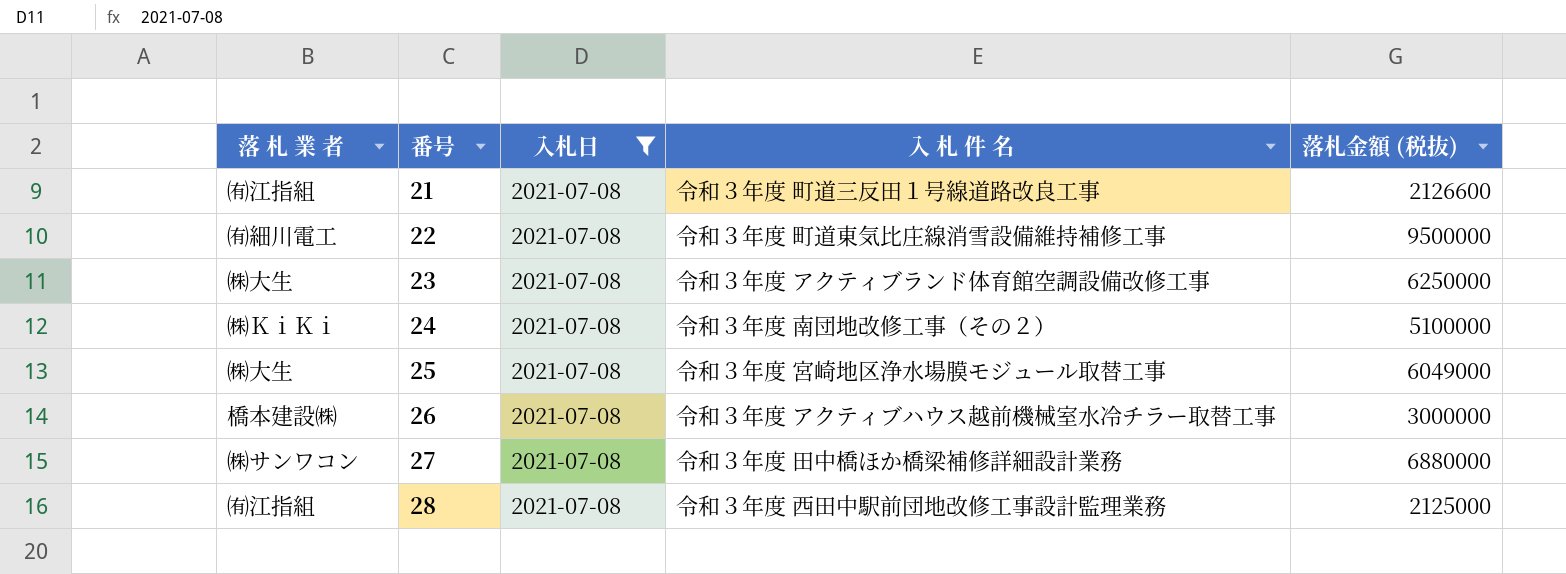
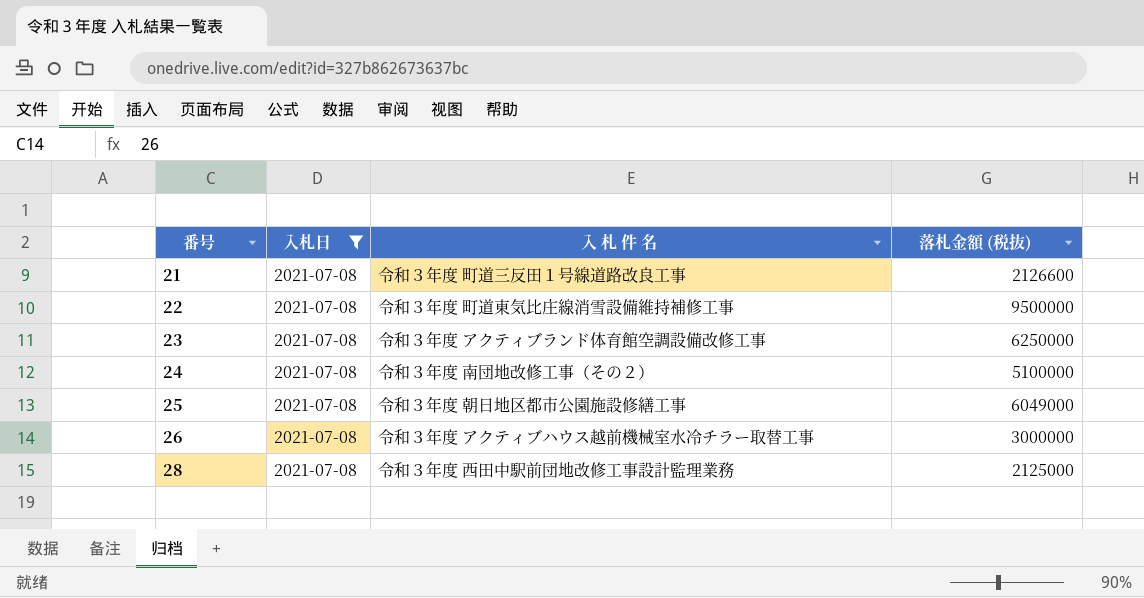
column 落 札 業 者 | position: 1 -> none
row 27: ㈱サンワコン | 2021-07-08 | 令和３年度 田中橋ほか橋梁補修詳細設計業務 | 6880000 -> none
25 | 入 札 件 名: 令和３年度 宮崎地区浄水場膜モジュール取替工事 -> 令和３年度 朝日地区都市公園施設修繕工事

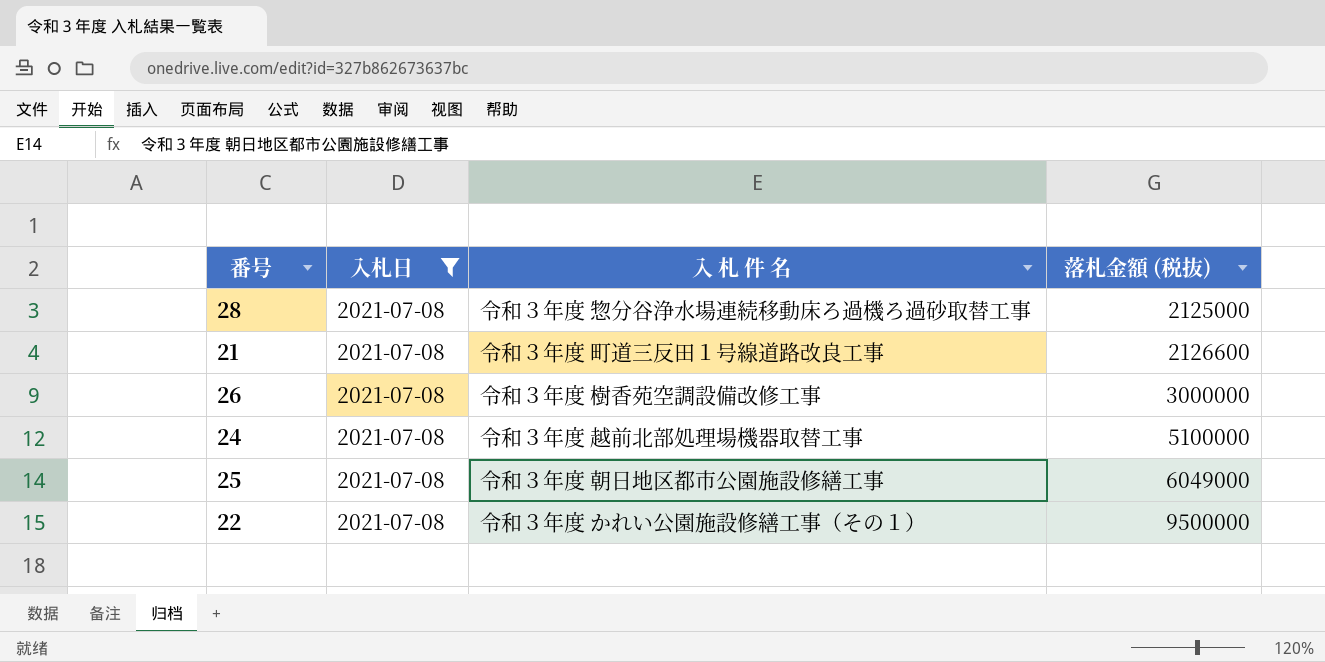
row order: 番号 ascending -> 落札金額 (税抜) ascending
row 23: 2021-07-08 | 令和３年度 アクティブランド体育館空調設備改修工事 | 6250000 -> none
28 | 入 札 件 名: 令和３年度 西田中駅前団地改修工事設計監理業務 -> 令和３年度 惣分谷浄水場連続移動床ろ過機ろ過砂取替工事
26 | 入 札 件 名: 令和３年度 アクティブハウス越前機械室水冷チラー取替工事 -> 令和３年度 樹香苑空調設備改修工事
24 | 入 札 件 名: 令和３年度 南団地改修工事（その２） -> 令和３年度 越前北部処理場機器取替工事
22 | 入 札 件 名: 令和３年度 町道東気比庄線消雪設備維持補修工事 -> 令和３年度 かれい公園施設修繕工事（その１）

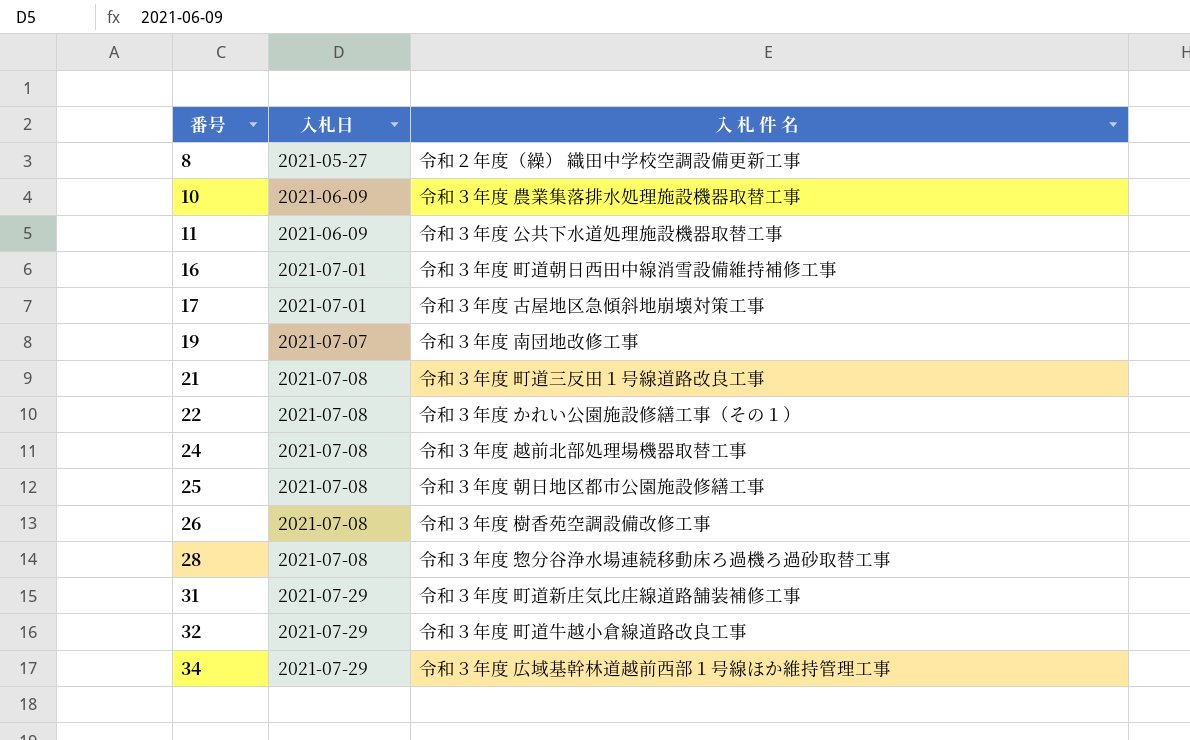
filter: 入札日 = 2021-07-08 -> none
row order: 落札金額 (税抜) ascending -> 番号 ascending
column 落札金額 (税抜) | position: 4 -> none

